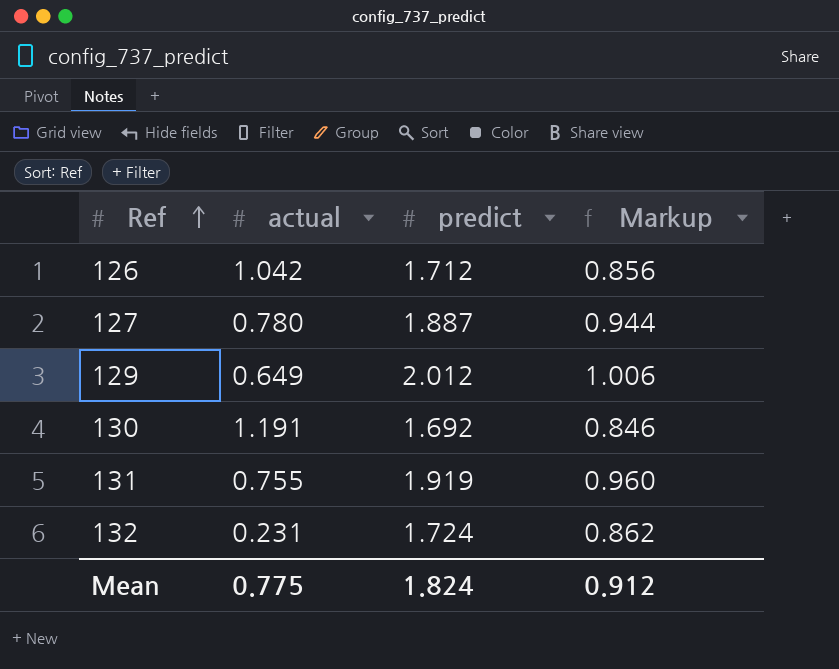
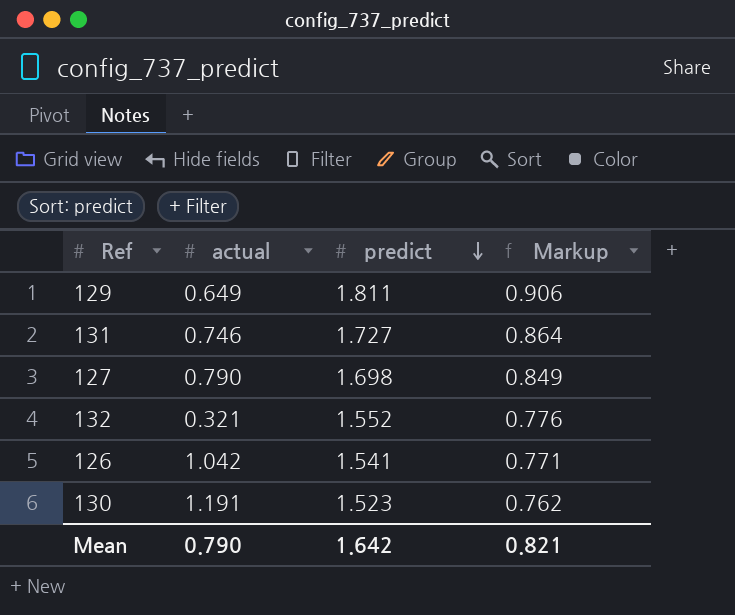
row order: Ref ascending -> predict descending
129 | predict: 2.012 -> 1.811
129 | Markup: 1.006 -> 0.906
131 | actual: 0.755 -> 0.746
131 | predict: 1.919 -> 1.727
131 | Markup: 0.960 -> 0.864
127 | actual: 0.780 -> 0.790
127 | predict: 1.887 -> 1.698
127 | Markup: 0.944 -> 0.849
132 | actual: 0.231 -> 0.321
132 | predict: 1.724 -> 1.552
132 | Markup: 0.862 -> 0.776
126 | predict: 1.712 -> 1.541
126 | Markup: 0.856 -> 0.771
130 | predict: 1.692 -> 1.523
130 | Markup: 0.846 -> 0.762
Mean | actual: 0.775 -> 0.790
Mean | predict: 1.824 -> 1.642
Mean | Markup: 0.912 -> 0.821

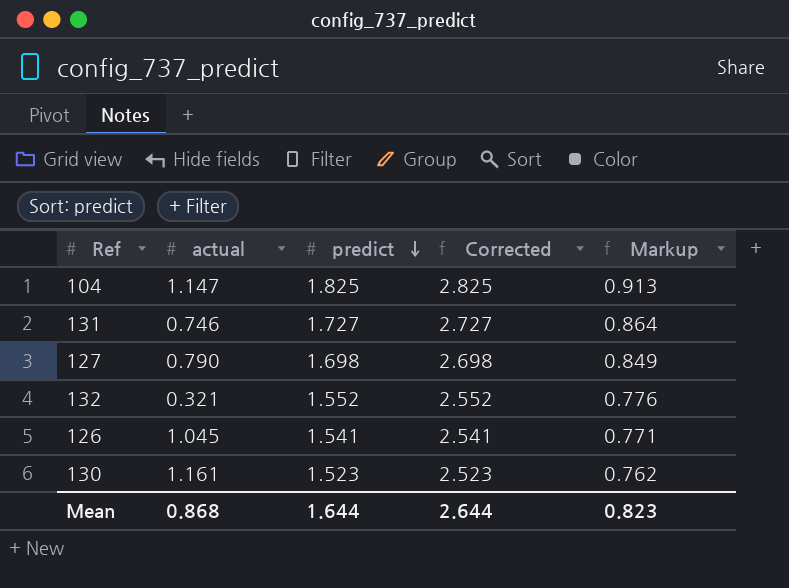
column Corrected | formula: none -> [predict] + 1
row 129: 0.649 | 1.811 | 0.906 -> none
row 104: none -> 1.147 | 1.825 | 2.825 | 0.913
126 | actual: 1.042 -> 1.045
130 | actual: 1.191 -> 1.161
Mean | actual: 0.790 -> 0.868
Mean | predict: 1.642 -> 1.644
Mean | Markup: 0.821 -> 0.823

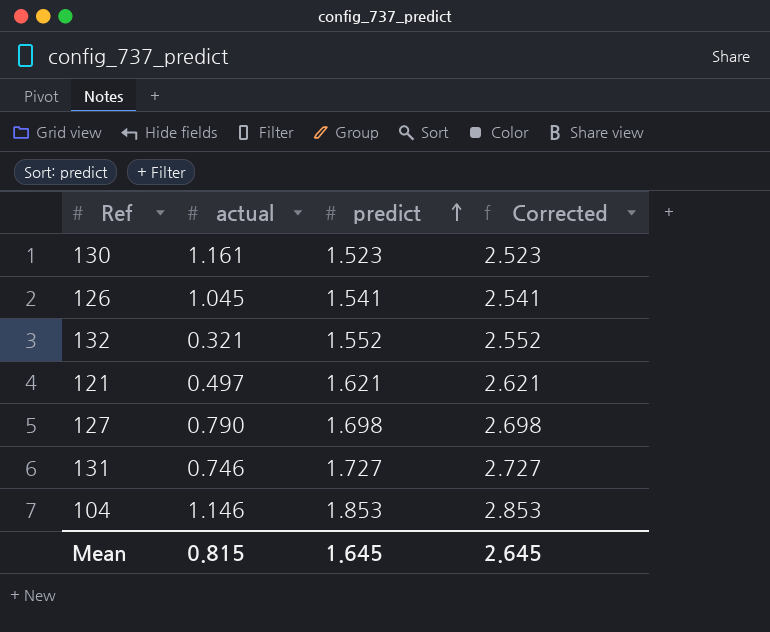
row order: predict descending -> predict ascending
column Markup | formula: [predict] * 0.5 -> none
row 121: none -> 0.497 | 1.621 | 2.621
104 | actual: 1.147 -> 1.146
104 | predict: 1.825 -> 1.853
104 | Corrected: 2.825 -> 2.853
Mean | actual: 0.868 -> 0.815
Mean | predict: 1.644 -> 1.645
Mean | Corrected: 2.644 -> 2.645

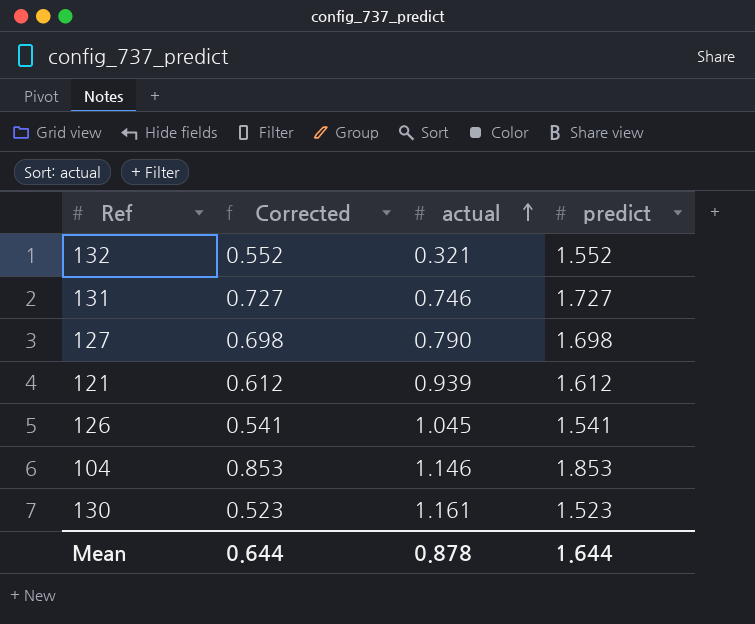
row order: predict ascending -> actual ascending
column Corrected | formula: [predict] + 1 -> [predict] - 1
column Corrected | position: 4 -> 2
121 | actual: 0.497 -> 0.939
121 | predict: 1.621 -> 1.612
Mean | Corrected: 2.645 -> 0.644
Mean | actual: 0.815 -> 0.878
Mean | predict: 1.645 -> 1.644

